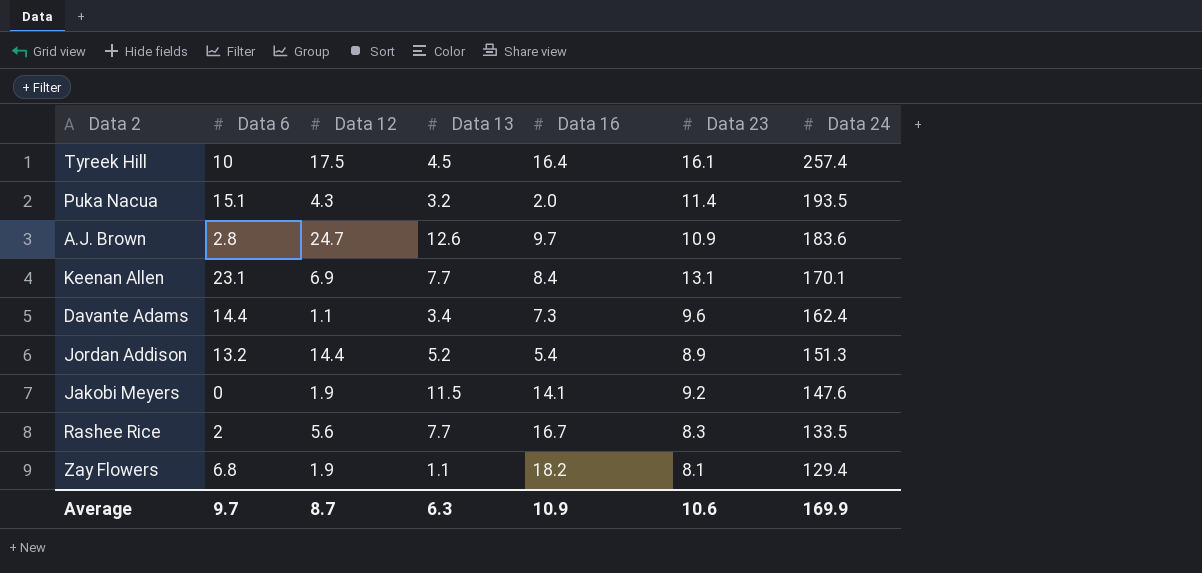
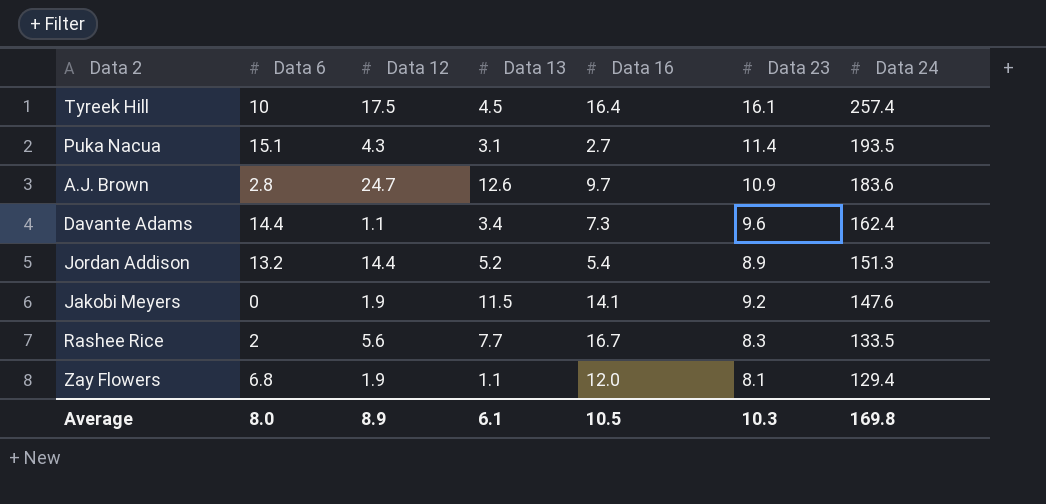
row Keenan Allen: 23.1 | 6.9 | 7.7 | 8.4 | 13.1 | 170.1 -> none
Puka Nacua | Data 13: 3.2 -> 3.1
Puka Nacua | Data 16: 2.0 -> 2.7
Zay Flowers | Data 16: 18.2 -> 12.0
Average | Data 6: 9.7 -> 8.0
Average | Data 12: 8.7 -> 8.9
Average | Data 13: 6.3 -> 6.1
Average | Data 16: 10.9 -> 10.5
Average | Data 23: 10.6 -> 10.3
Average | Data 24: 169.9 -> 169.8

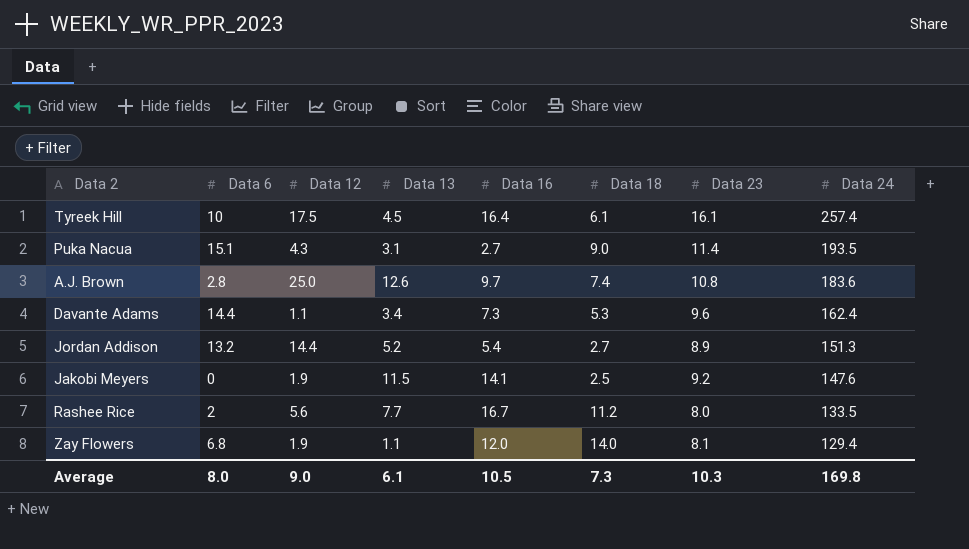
column Data 18 | position: none -> 6
A.J. Brown | Data 12: 24.7 -> 25.0
A.J. Brown | Data 23: 10.9 -> 10.8
Rashee Rice | Data 23: 8.3 -> 8.0
Average | Data 12: 8.9 -> 9.0

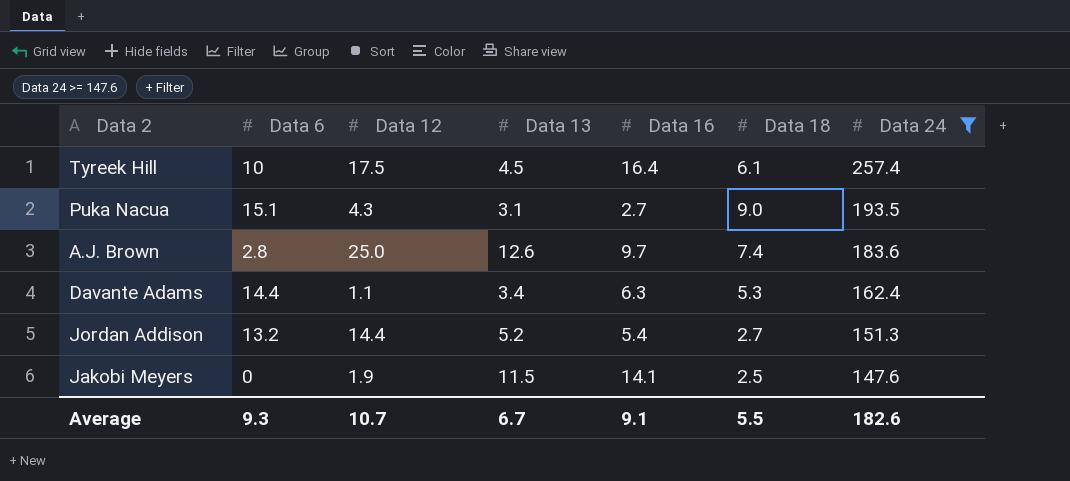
filter: none -> Data 24 >= 147.6
column Data 23 | position: 7 -> none
Davante Adams | Data 16: 7.3 -> 6.3
Average | Data 6: 8.0 -> 9.3
Average | Data 12: 9.0 -> 10.7
Average | Data 13: 6.1 -> 6.7
Average | Data 16: 10.5 -> 9.1
Average | Data 18: 7.3 -> 5.5
Average | Data 24: 169.8 -> 182.6

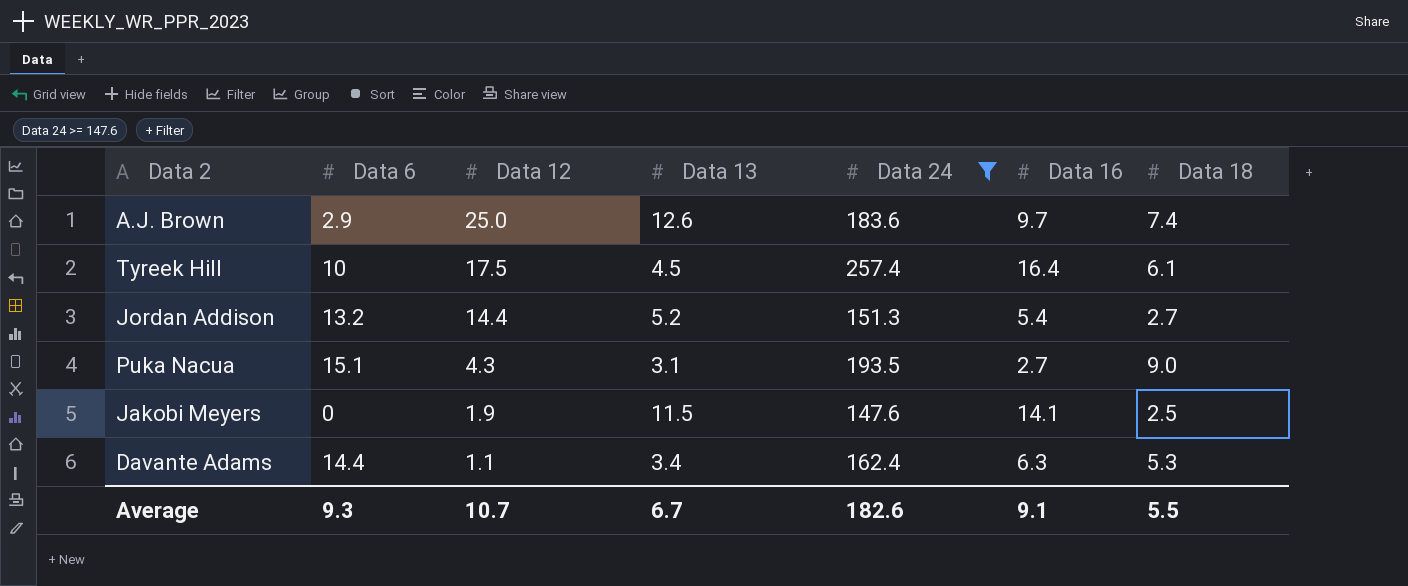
row order: Data 24 descending -> Data 12 descending
column Data 24 | position: 7 -> 5
A.J. Brown | Data 6: 2.8 -> 2.9

